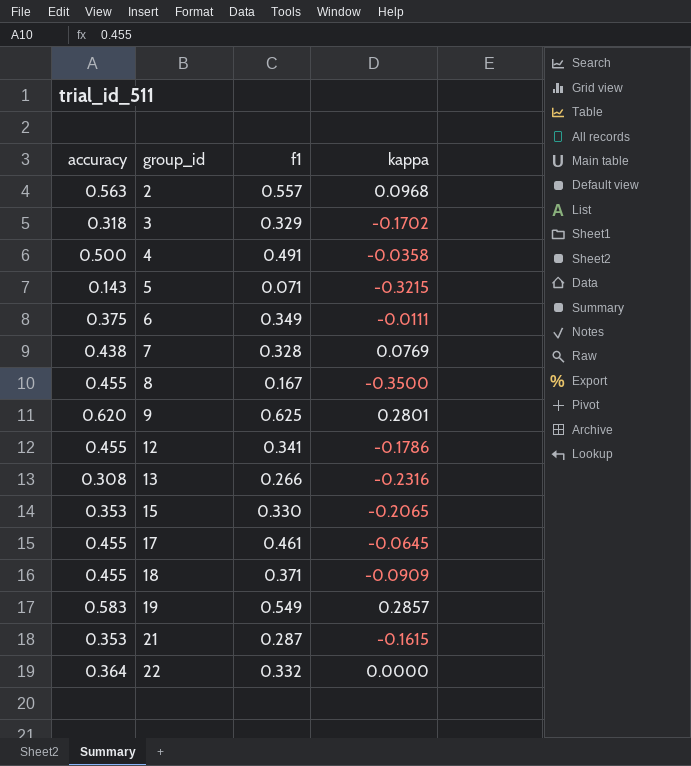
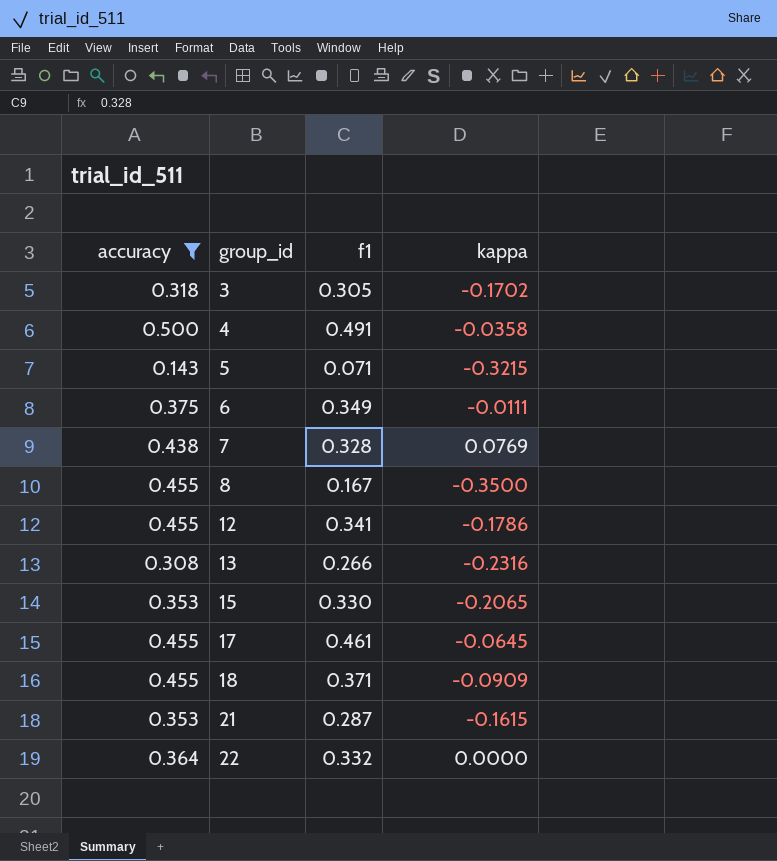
filter: none -> accuracy <= 0.500
3 | f1: 0.329 -> 0.305

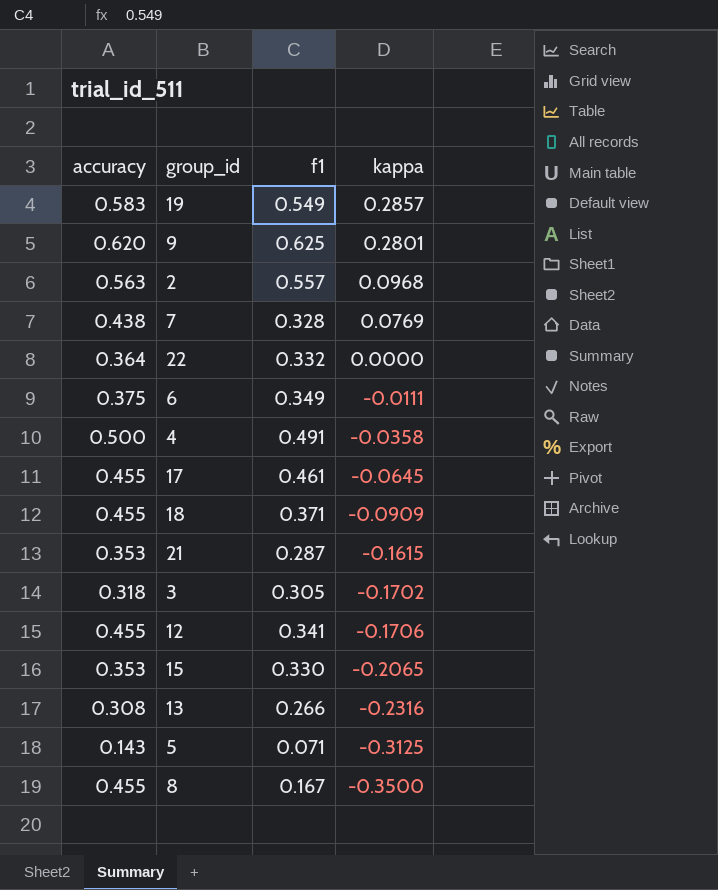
filter: accuracy <= 0.500 -> none
row order: group_id ascending -> kappa descending
12 | kappa: -0.1786 -> -0.1706
5 | kappa: -0.3215 -> -0.3125

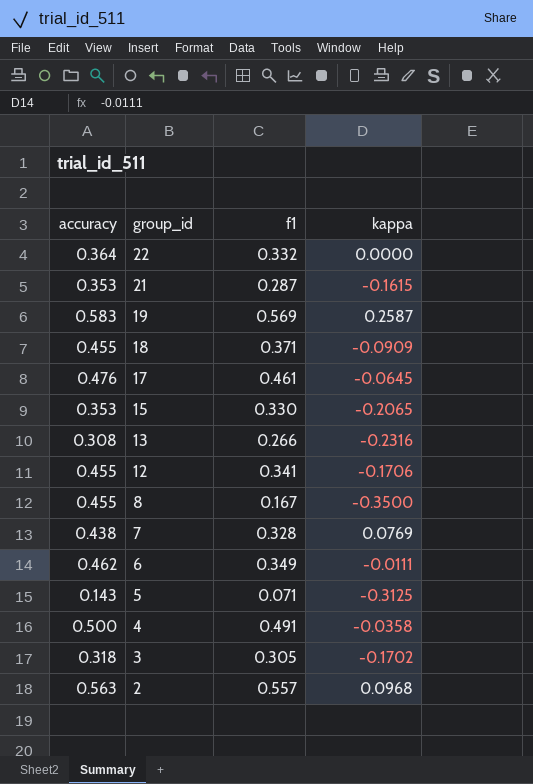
row order: kappa descending -> group_id descending
row 9: 0.620 | 0.625 | 0.2801 -> none
19 | f1: 0.549 -> 0.569
19 | kappa: 0.2857 -> 0.2587
17 | accuracy: 0.455 -> 0.476
6 | accuracy: 0.375 -> 0.462

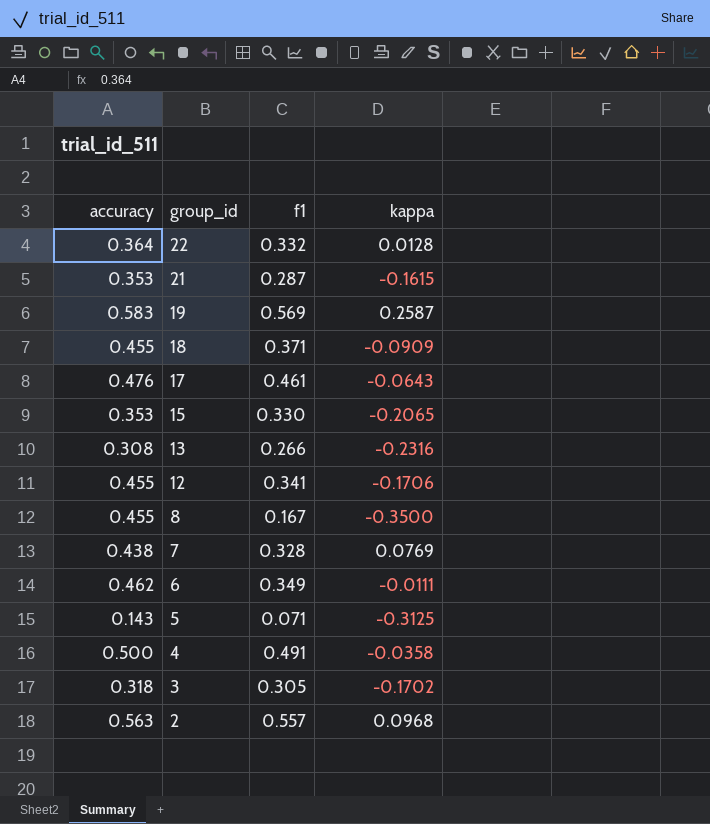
22 | kappa: 0.0000 -> 0.0128
17 | kappa: -0.0645 -> -0.0643

